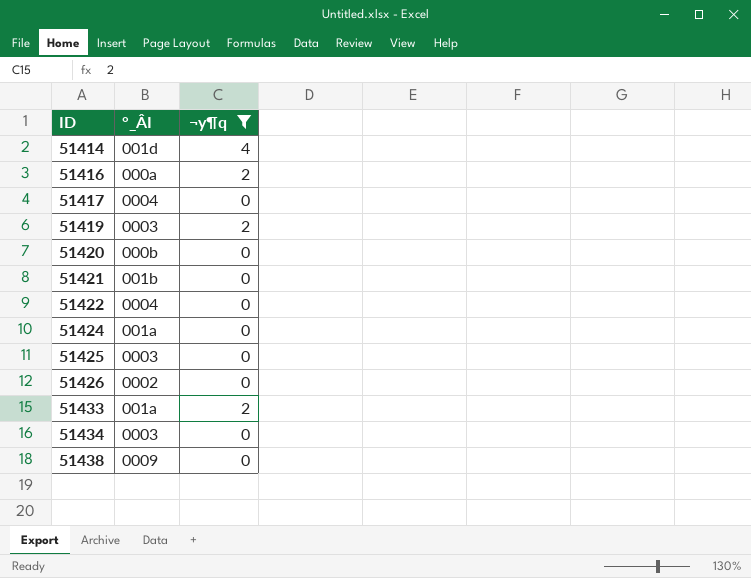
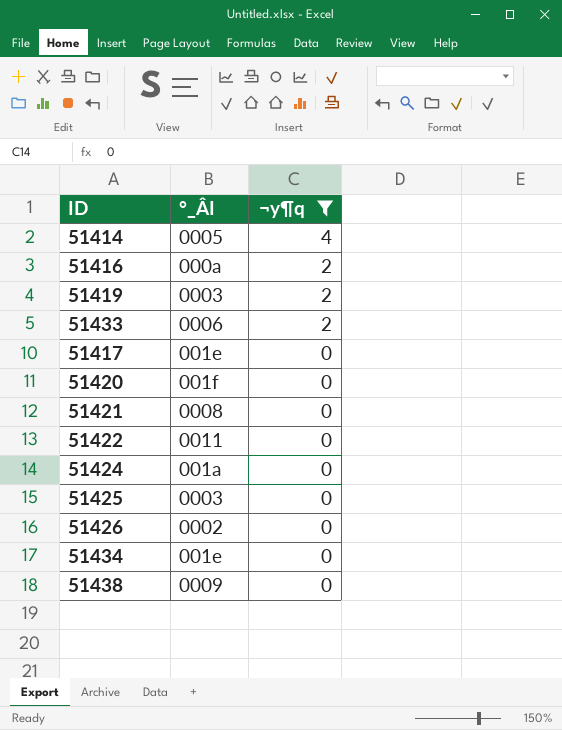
row order: ID ascending -> ¬y¶q descending
51414 | °_ÂI: 001d -> 0005
51433 | °_ÂI: 001a -> 0006
51417 | °_ÂI: 0004 -> 001e
51420 | °_ÂI: 000b -> 001f
51421 | °_ÂI: 001b -> 0008
51422 | °_ÂI: 0004 -> 0011
51434 | °_ÂI: 0003 -> 001e

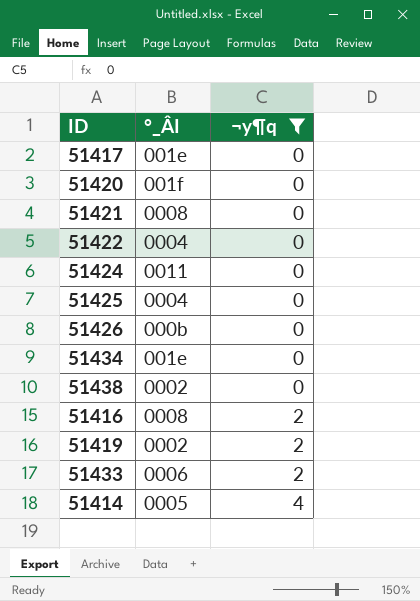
row order: ¬y¶q descending -> ¬y¶q ascending
51422 | °_ÂI: 0011 -> 0004
51424 | °_ÂI: 001a -> 0011
51425 | °_ÂI: 0003 -> 0004
51426 | °_ÂI: 0002 -> 000b
51438 | °_ÂI: 0009 -> 0002
51416 | °_ÂI: 000a -> 0008
51419 | °_ÂI: 0003 -> 0002

